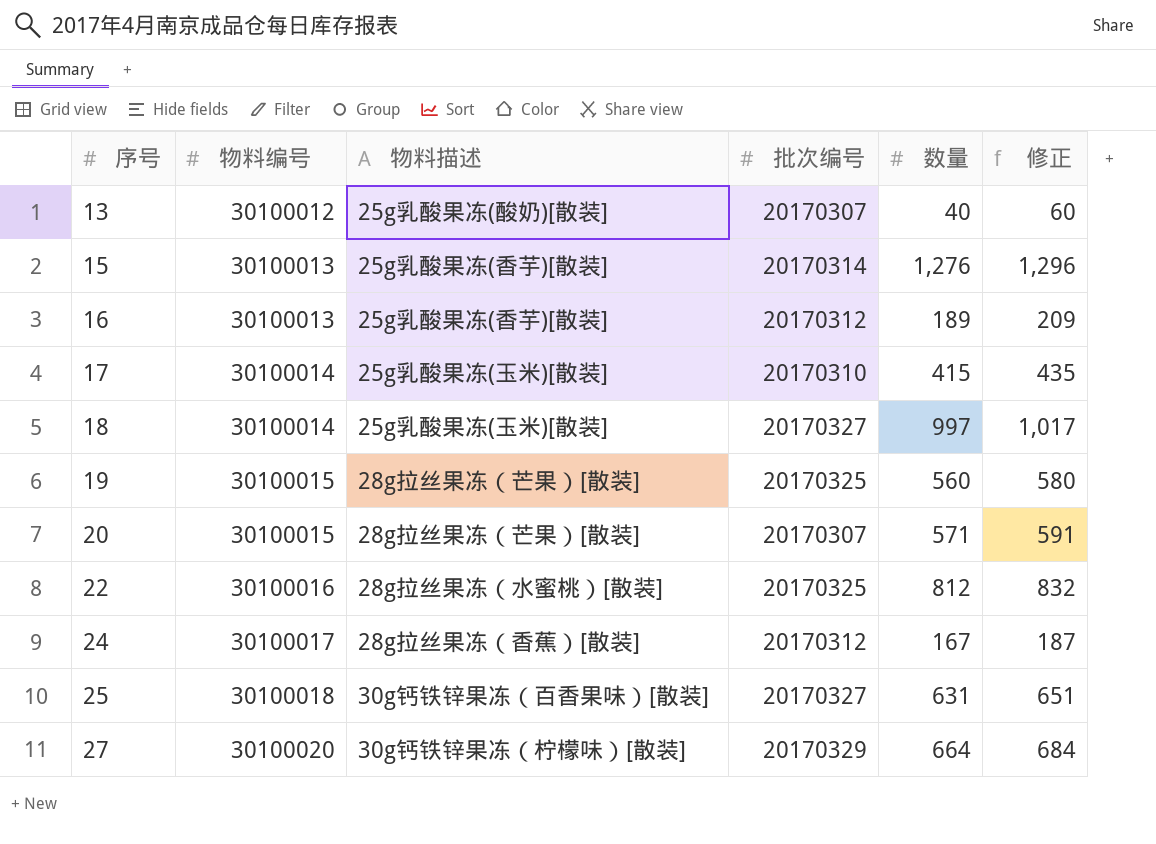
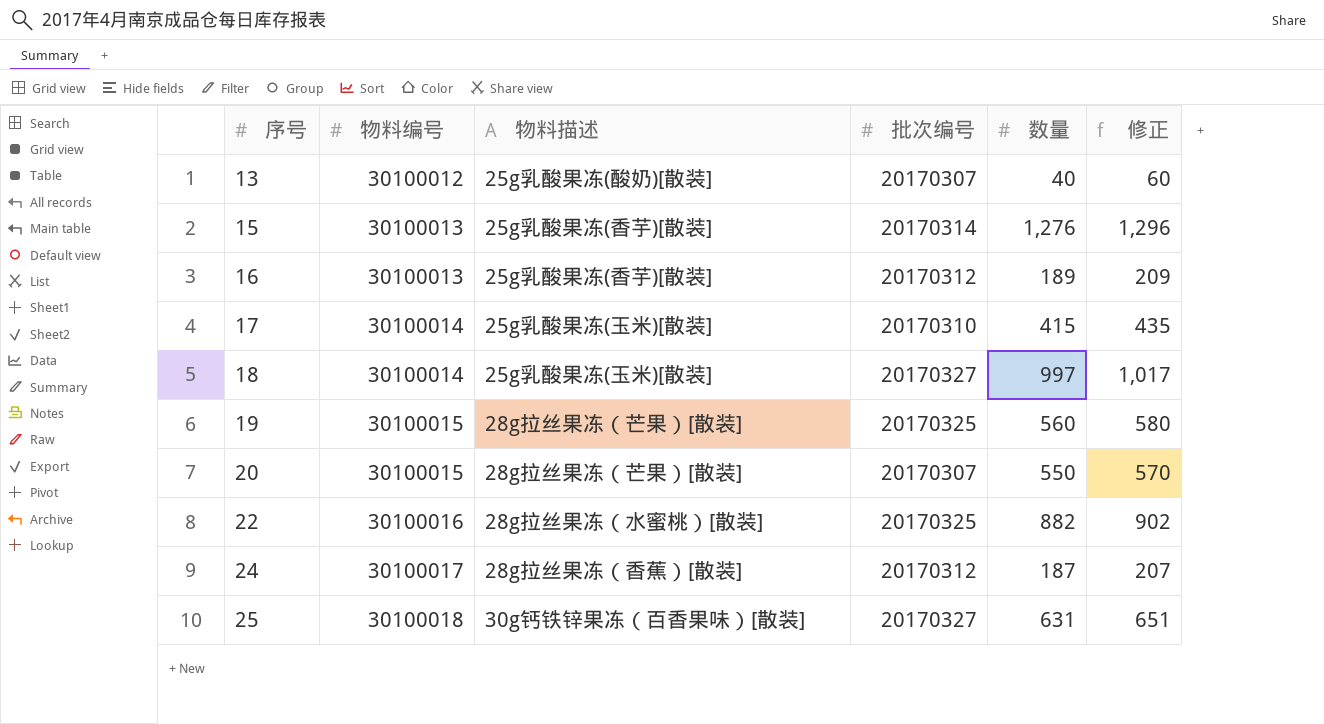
row 27: 30100020 | 30g钙铁锌果冻（柠檬味）[散装] | 20170329 | 664 | 684 -> none
20 | 数量: 571 -> 550
20 | 修正: 591 -> 570
22 | 数量: 812 -> 882
22 | 修正: 832 -> 902
24 | 数量: 167 -> 187
24 | 修正: 187 -> 207

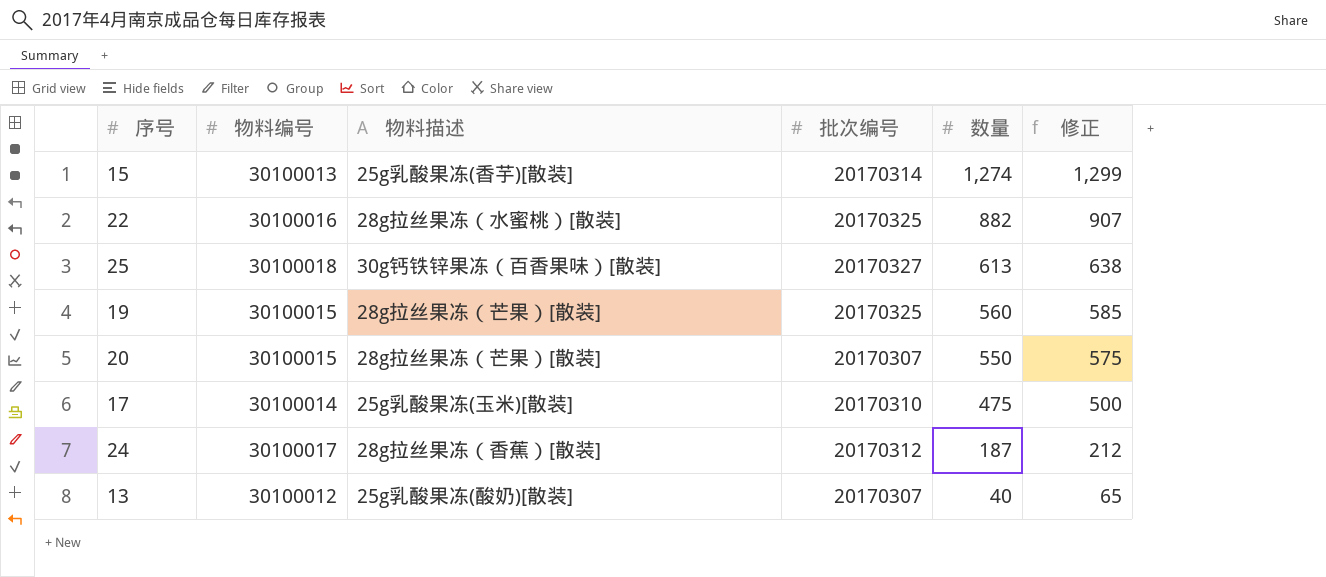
row order: 序号 ascending -> 数量 descending
column 修正 | formula: [数量] + 20 -> [数量] + 25
row 16: 30100013 | 25g乳酸果冻(香芋)[散装] | 20170312 | 189 | 209 -> none
row 18: 30100014 | 25g乳酸果冻(玉米)[散装] | 20170327 | 997 | 1,017 -> none
15 | 数量: 1,276 -> 1,274
25 | 数量: 631 -> 613
17 | 数量: 415 -> 475

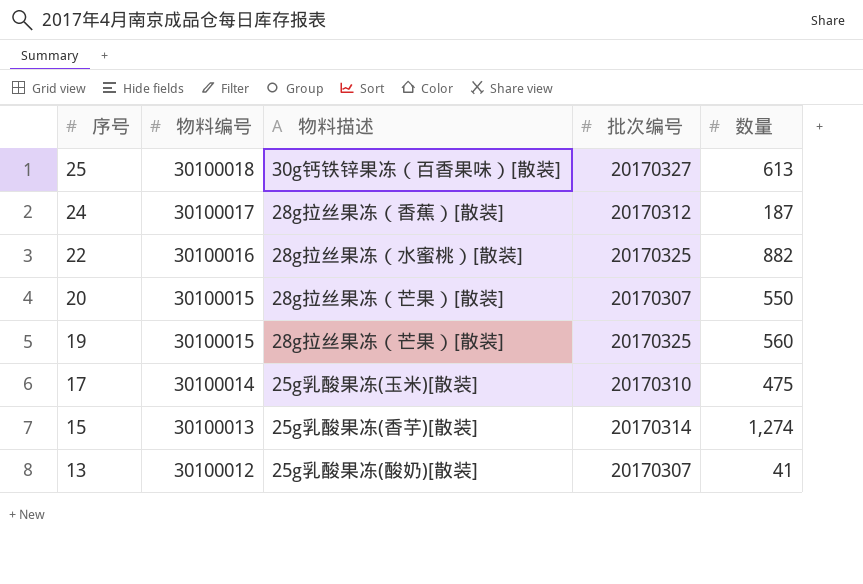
row order: 数量 descending -> 序号 descending
column 修正 | formula: [数量] + 25 -> none
13 | 数量: 40 -> 41

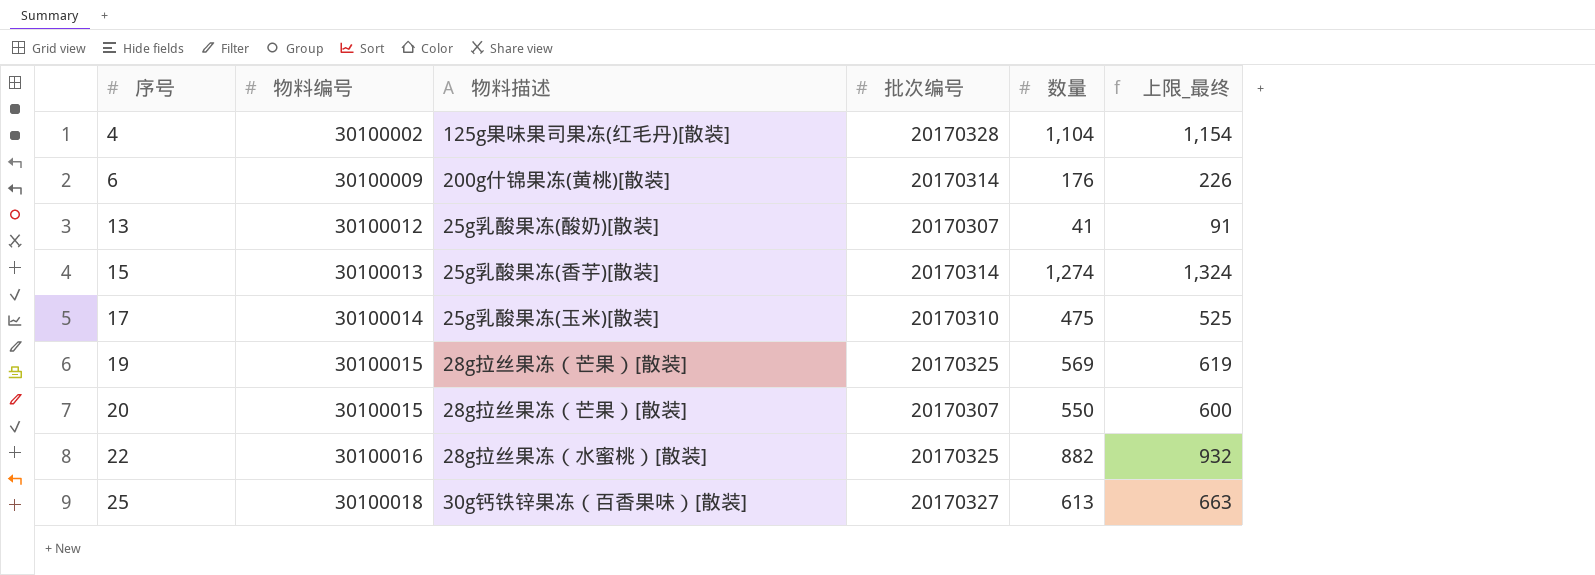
row order: 序号 descending -> 序号 ascending
column 上限_最终 | formula: none -> [数量] + 50
row 24: 30100017 | 28g拉丝果冻（香蕉）[散装] | 20170312 | 187 -> none
row 4: none -> 30100002 | 125g果味果司果冻(红毛丹)[散装] | 20170328 | 1,104 | 1,154
row 6: none -> 30100009 | 200g什锦果冻(黄桃)[散装] | 20170314 | 176 | 226
19 | 数量: 560 -> 569

